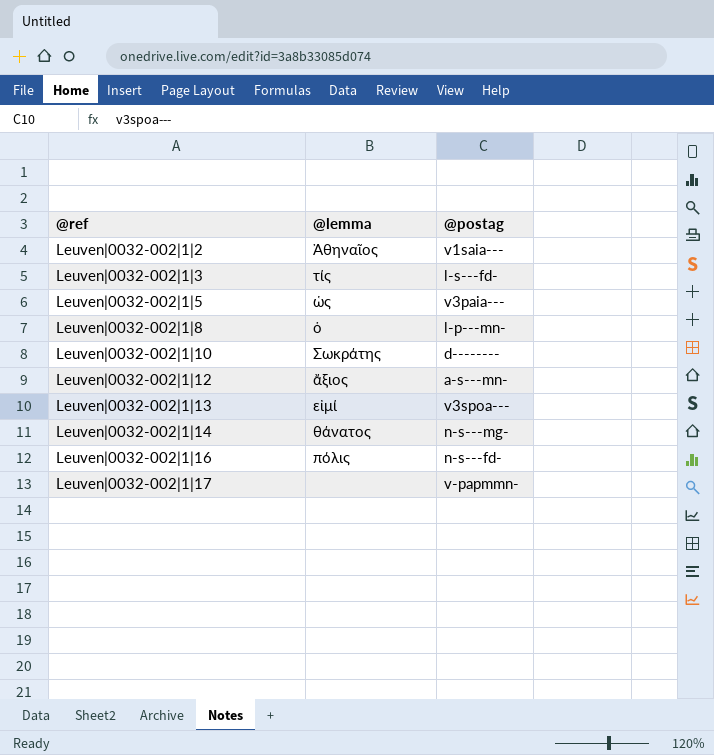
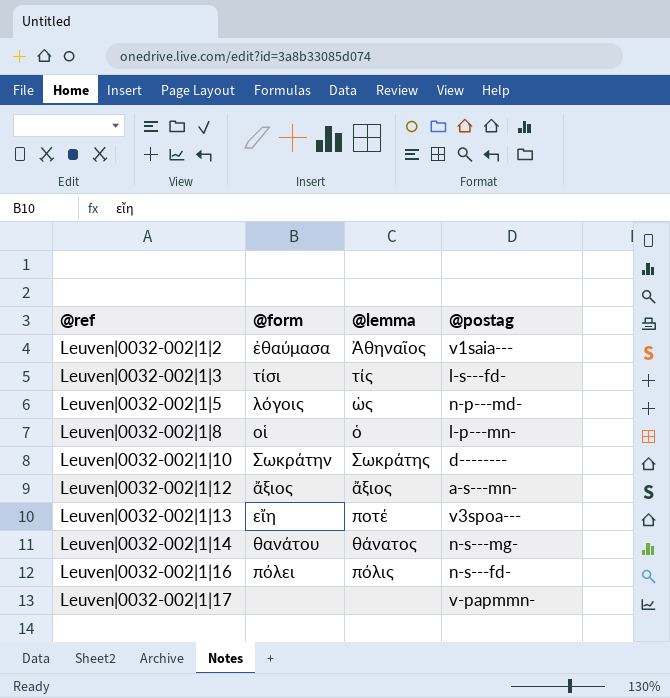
column @form | position: none -> 2
Leuven|0032-002|1|5 | @postag: v3paia--- -> n-p---md-
Leuven|0032-002|1|13 | @lemma: εἰμί -> ποτέ

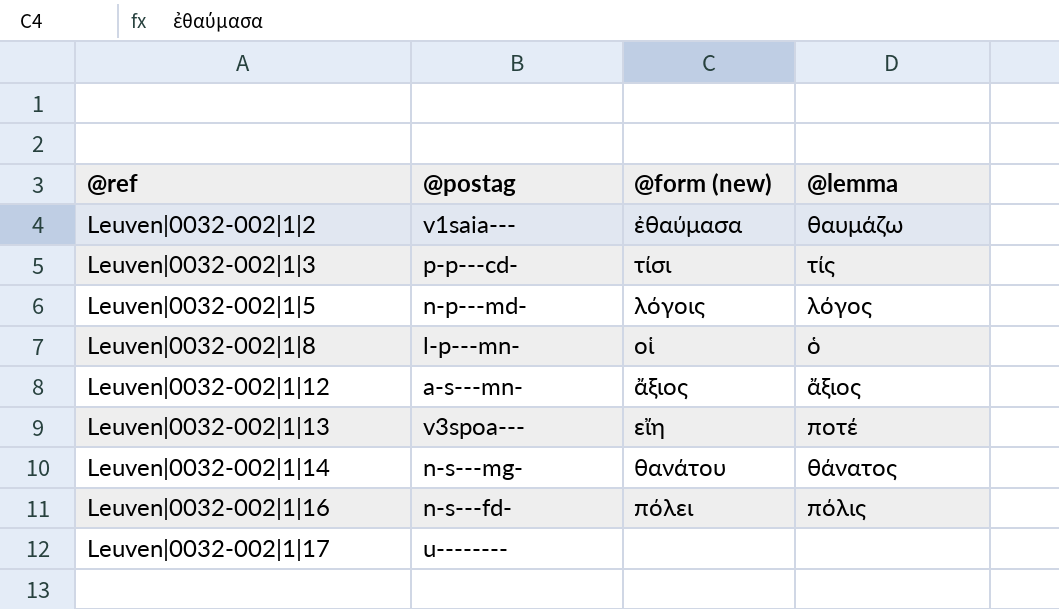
column @postag | position: 4 -> 2
column name: @form -> @form (new)
row Leuven|0032-002|1|10: Σωκράτην | Σωκράτης | d-------- -> none
Leuven|0032-002|1|2 | @lemma: Ἀθηναῖος -> θαυμάζω
Leuven|0032-002|1|3 | @postag: l-s---fd- -> p-p---cd-
Leuven|0032-002|1|5 | @lemma: ὡς -> λόγος
Leuven|0032-002|1|17 | @postag: v-papmmn- -> u--------

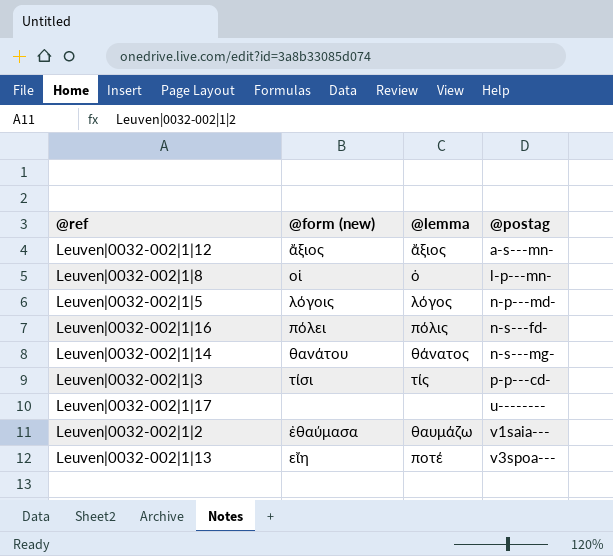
row order: @ref ascending -> @postag ascending
column @postag | position: 2 -> 4

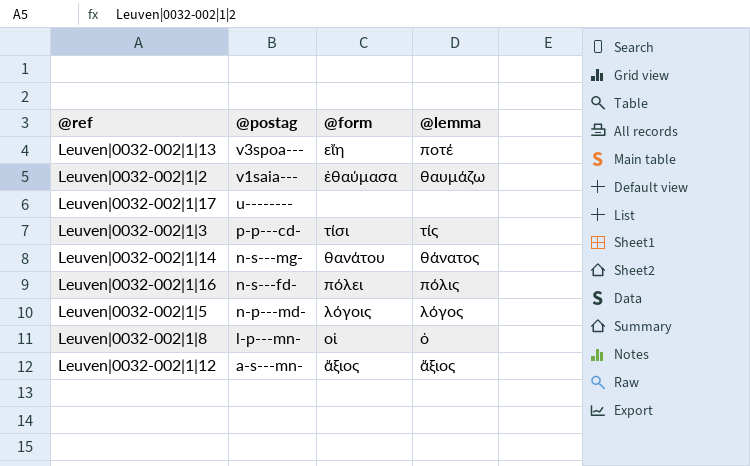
row order: @postag ascending -> @postag descending
column @postag | position: 4 -> 2
column name: @form (new) -> @form

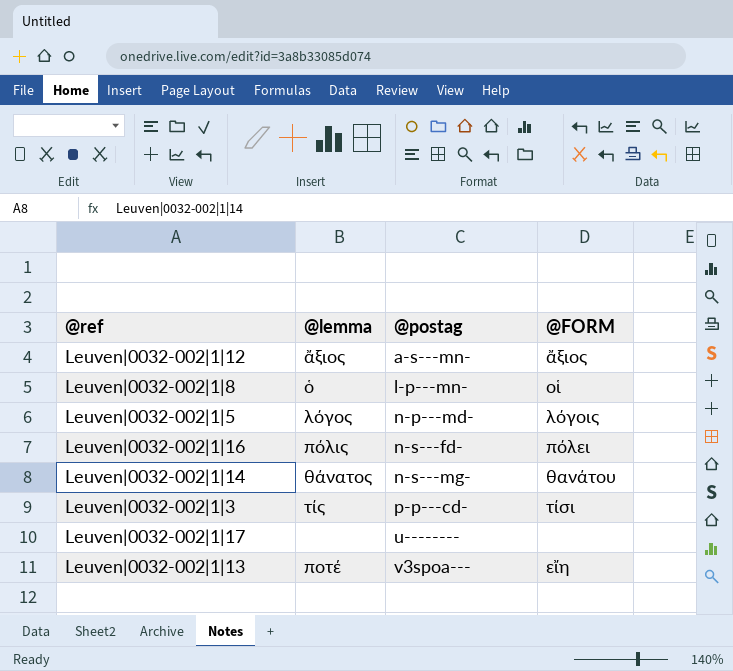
row order: @postag descending -> @postag ascending
column @lemma | position: 4 -> 2
column name: @form -> @FORM
row Leuven|0032-002|1|2: v1saia--- | ἐθαύμασα | θαυμάζω -> none

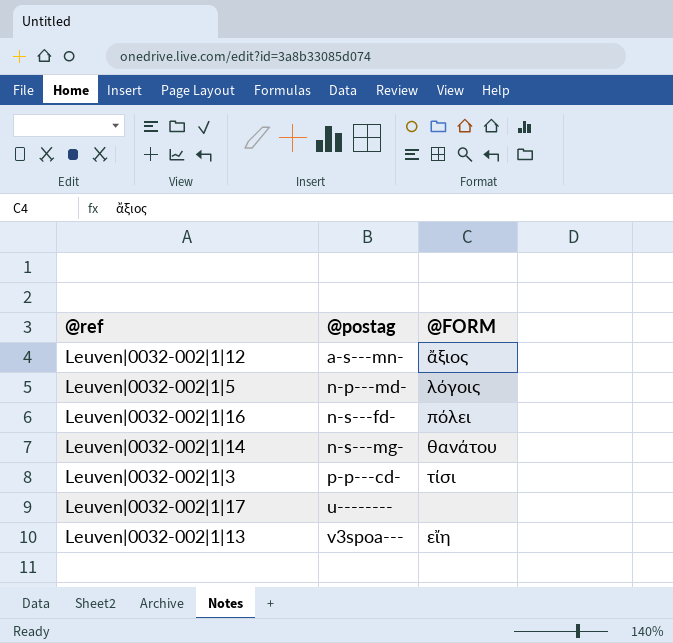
column @lemma | position: 2 -> none
row Leuven|0032-002|1|8: ὁ | l-p---mn- | οἱ -> none

